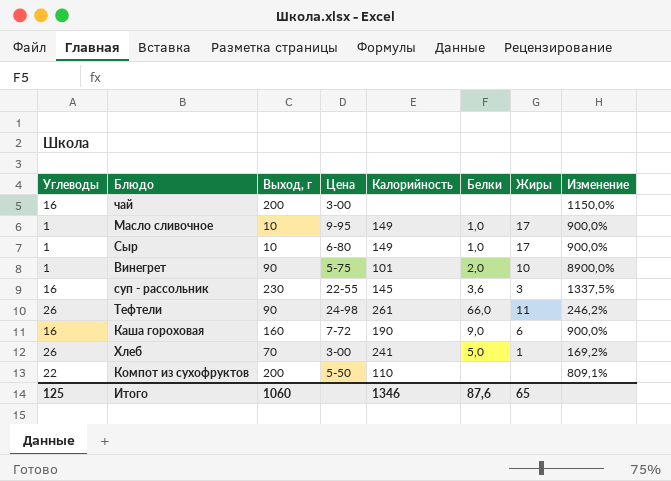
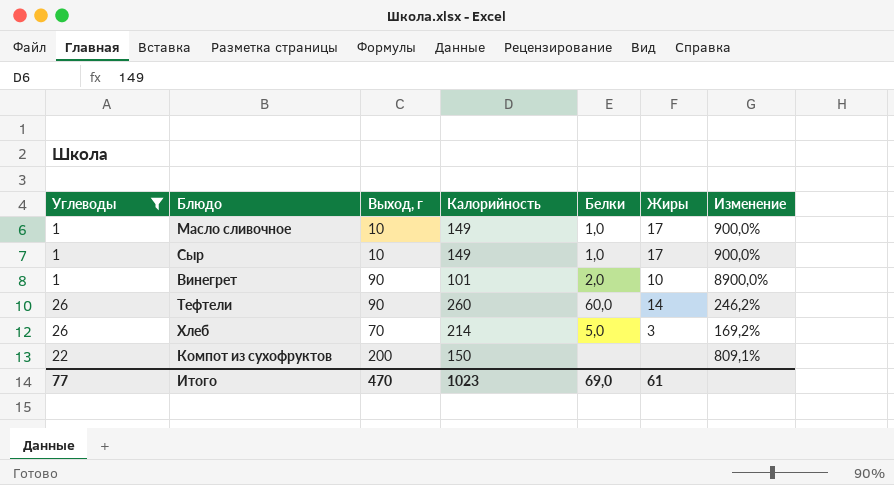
filter: none -> Углеводы != 16
column Цена | position: 4 -> none
Тефтели | Калорийность: 261 -> 260
Тефтели | Белки: 66,0 -> 60,0
Тефтели | Жиры: 11 -> 14
Хлеб | Калорийность: 241 -> 214
Хлеб | Жиры: 1 -> 3
Компот из сухофруктов | Калорийность: 110 -> 150
Итого | Углеводы: 125 -> 77
Итого | Выход, г: 1060 -> 470
Итого | Калорийность: 1346 -> 1023
Итого | Белки: 87,6 -> 69,0
Итого | Жиры: 65 -> 61

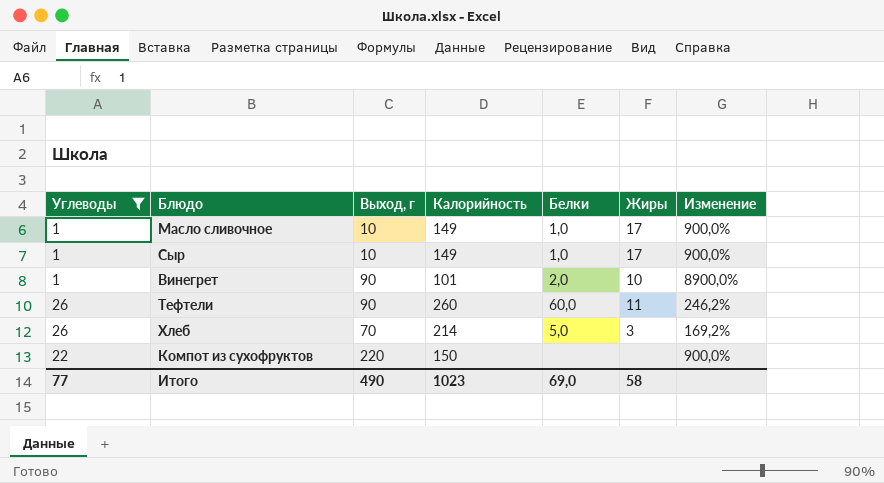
Тефтели | Жиры: 14 -> 11
Компот из сухофруктов | Выход, г: 200 -> 220
Компот из сухофруктов | Изменение: 809,1% -> 900,0%
Итого | Выход, г: 470 -> 490
Итого | Жиры: 61 -> 58

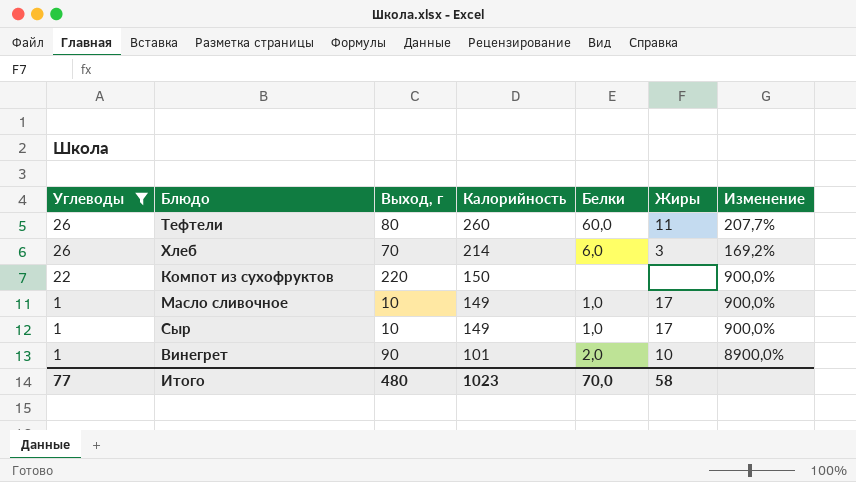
row order: none -> Углеводы descending
Тефтели | Выход, г: 90 -> 80
Тефтели | Изменение: 246,2% -> 207,7%
Хлеб | Белки: 5,0 -> 6,0
Итого | Выход, г: 490 -> 480
Итого | Белки: 69,0 -> 70,0

